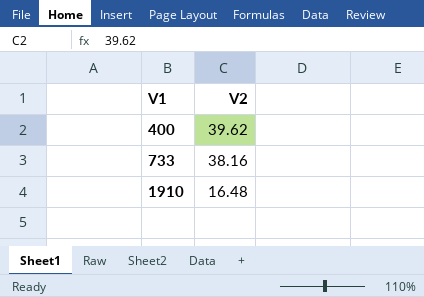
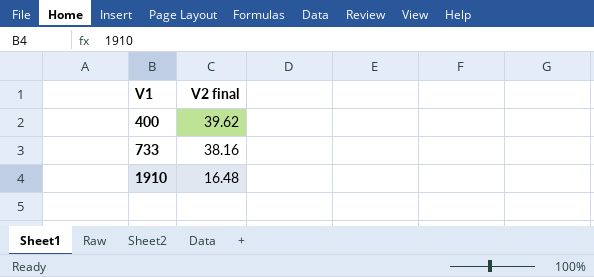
column name: V2 -> V2 final

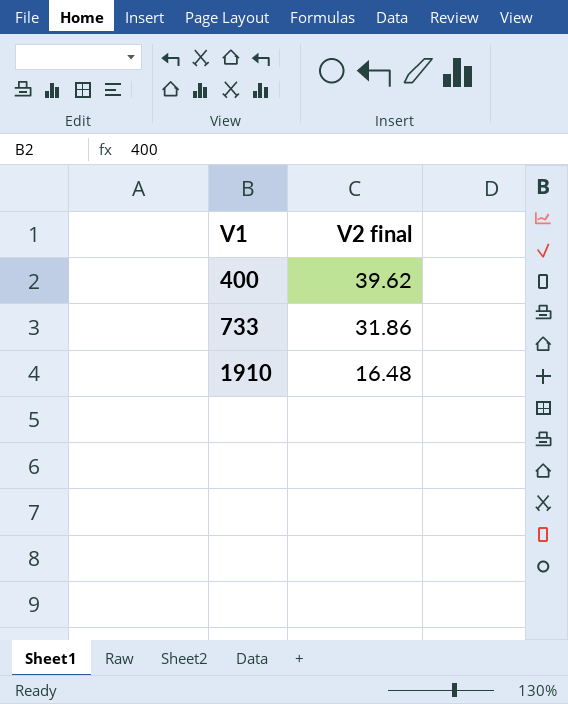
733 | V2 final: 38.16 -> 31.86

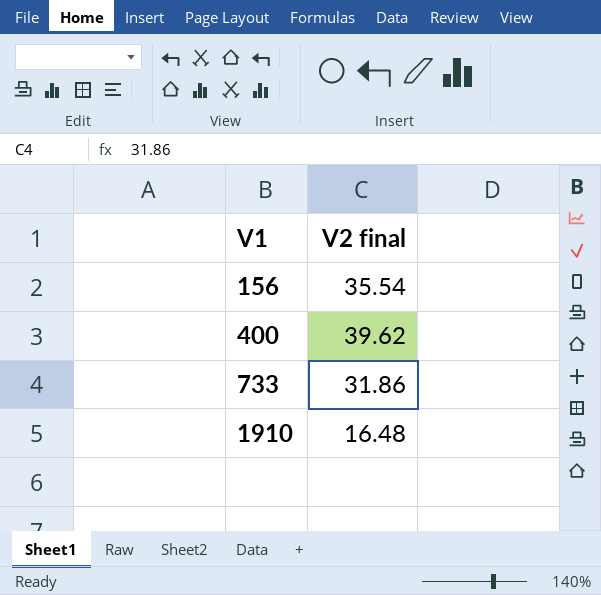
row 156: none -> 35.54

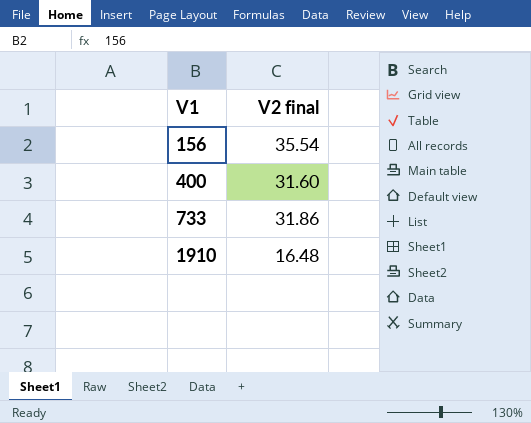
400 | V2 final: 39.62 -> 31.60

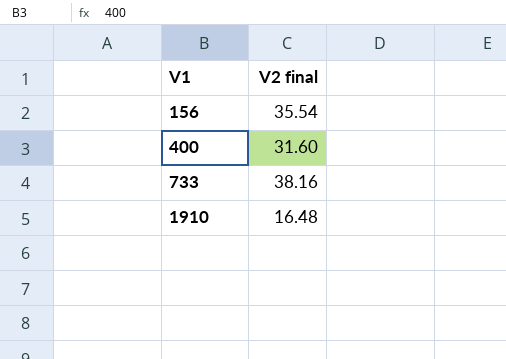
733 | V2 final: 31.86 -> 38.16

